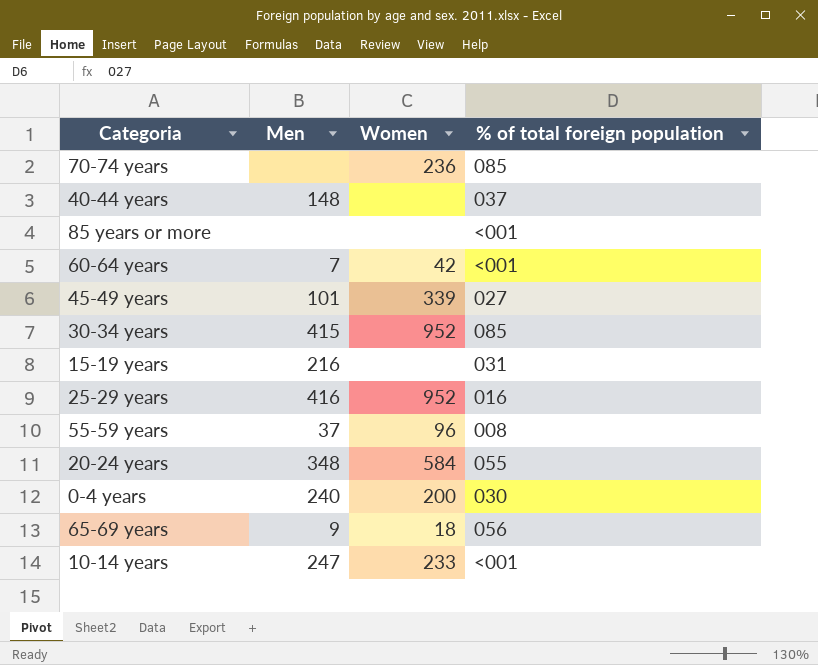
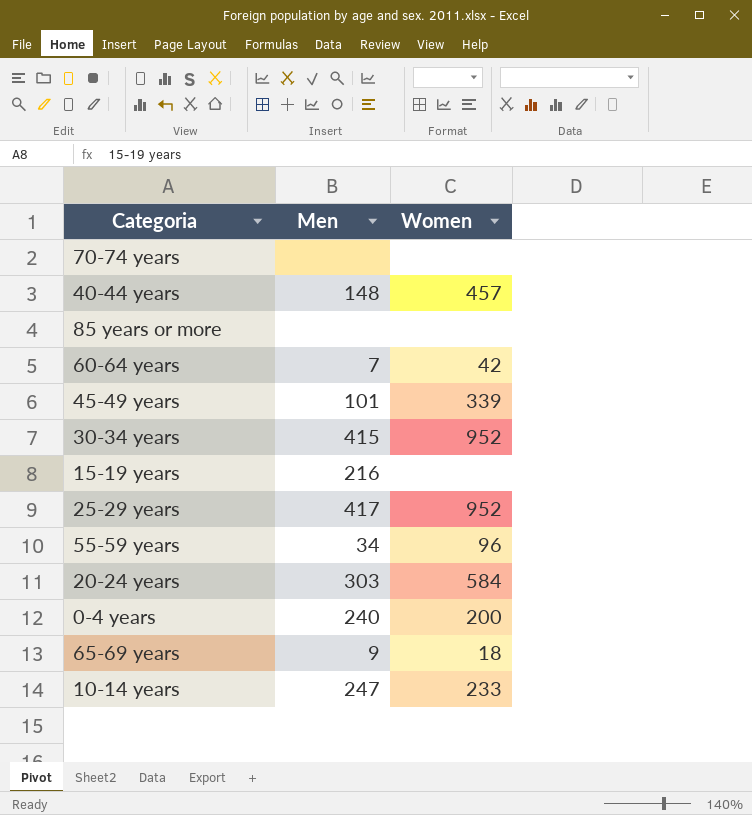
column % of total foreign population | position: 4 -> none
70-74 years | Women: 236 -> none
40-44 years | Women: none -> 457
25-29 years | Men: 416 -> 417
55-59 years | Men: 37 -> 34
20-24 years | Men: 348 -> 303

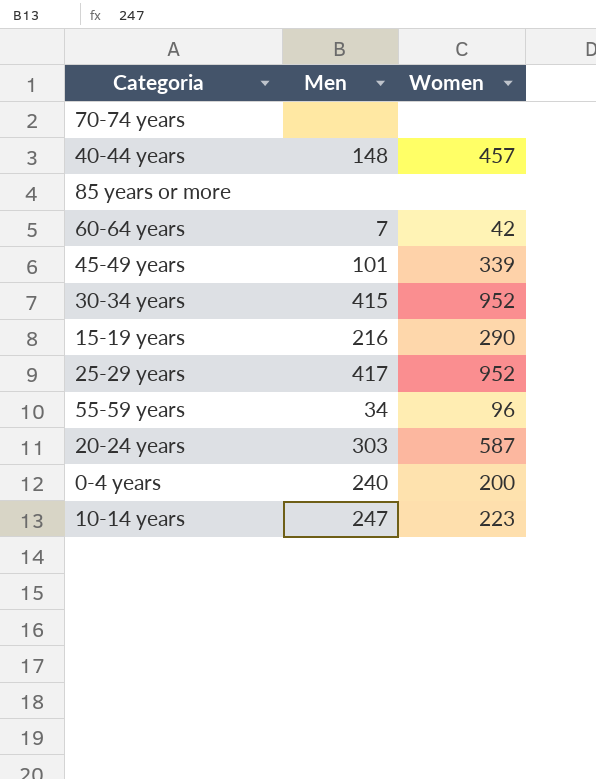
row 65-69 years: 9 | 18 -> none
15-19 years | Women: none -> 290
20-24 years | Women: 584 -> 587
10-14 years | Women: 233 -> 223

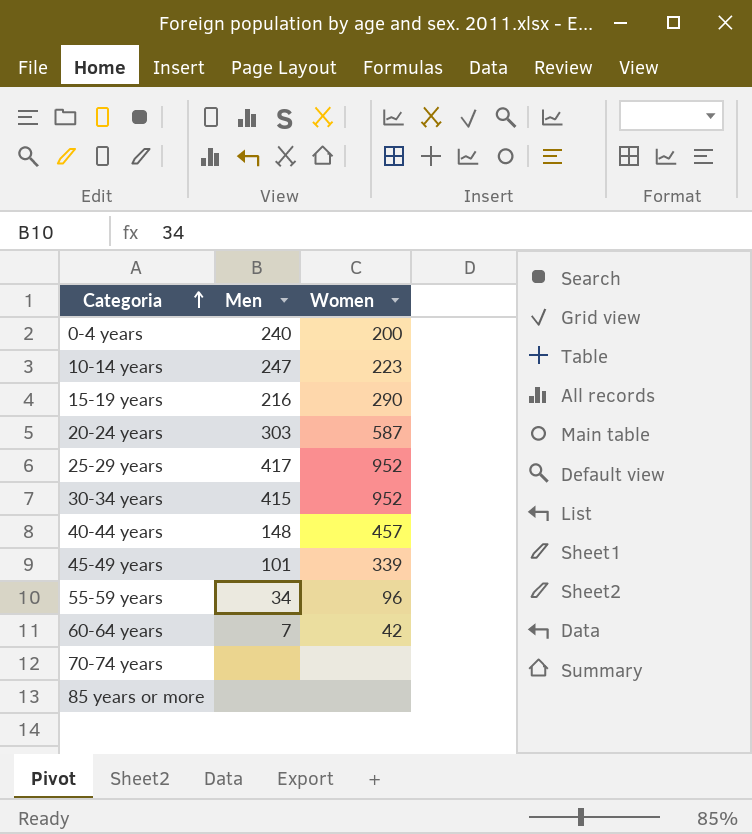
row order: none -> Categoria ascending

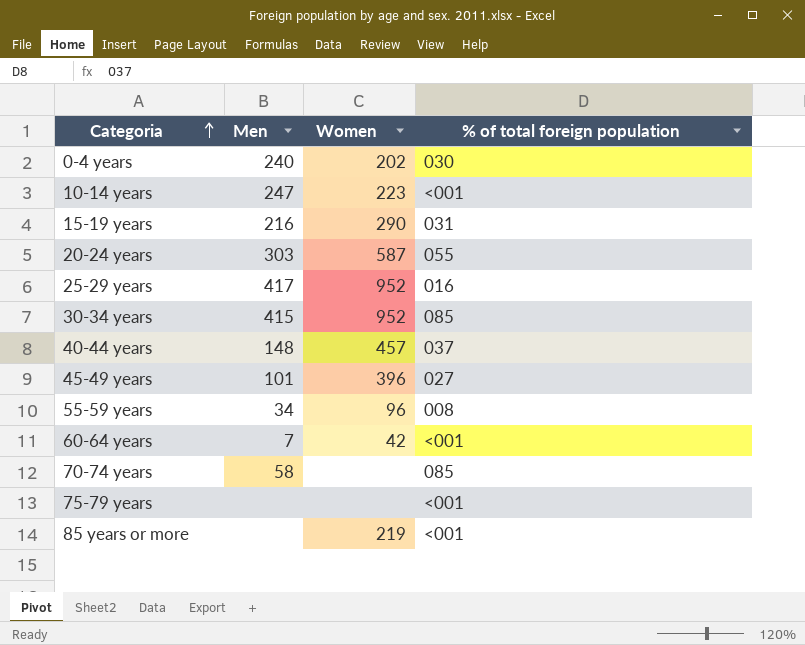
column % of total foreign population | position: none -> 4
0-4 years | Women: 200 -> 202
45-49 years | Women: 339 -> 396
70-74 years | Men: none -> 58
row 75-79 years: none -> none | none | <001
85 years or more | Women: none -> 219

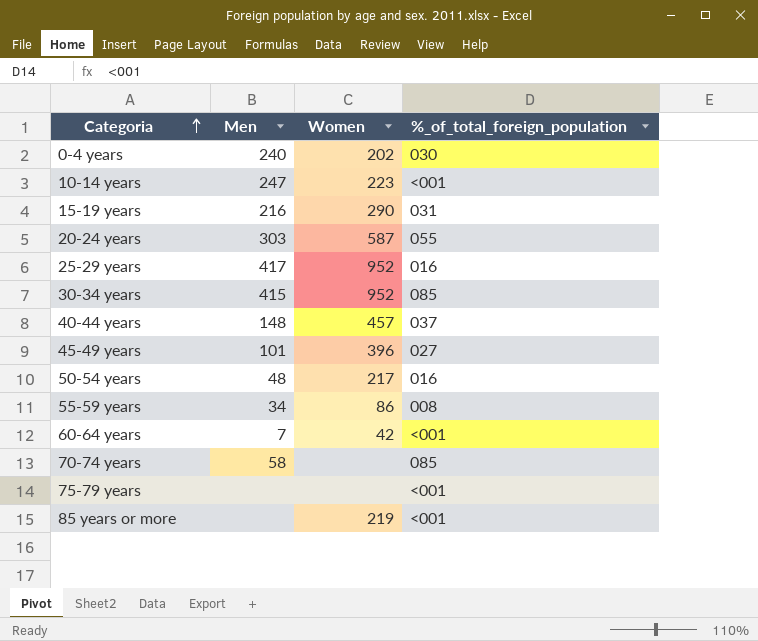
column name: % of total foreign population -> %_of_total_foreign_population
row 50-54 years: none -> 48 | 217 | 016
55-59 years | Women: 96 -> 86

